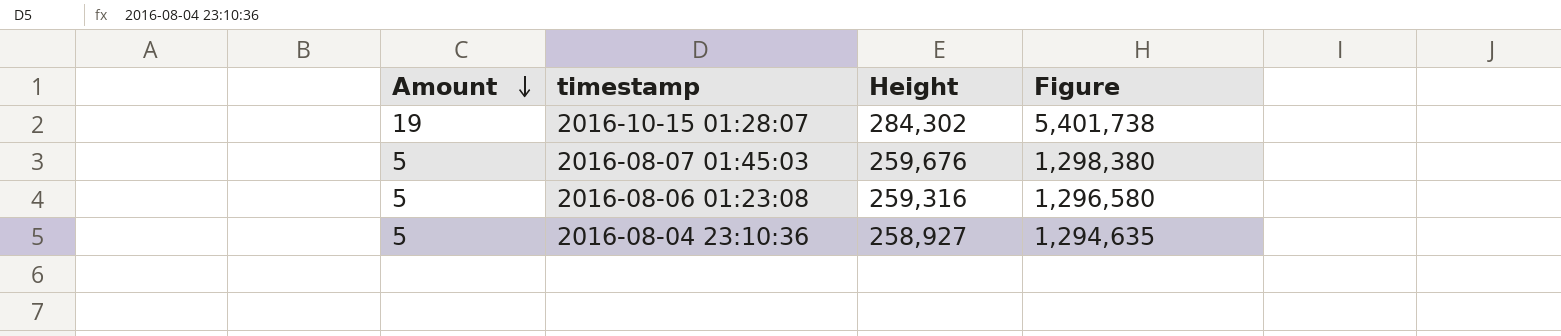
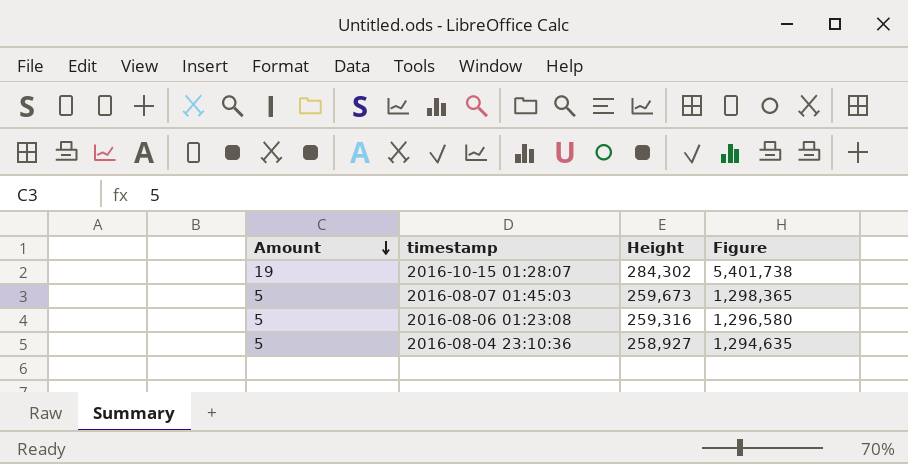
2016-08-07 01:45:03 | Height: 259,676 -> 259,673
2016-08-07 01:45:03 | Figure: 1,298,380 -> 1,298,365

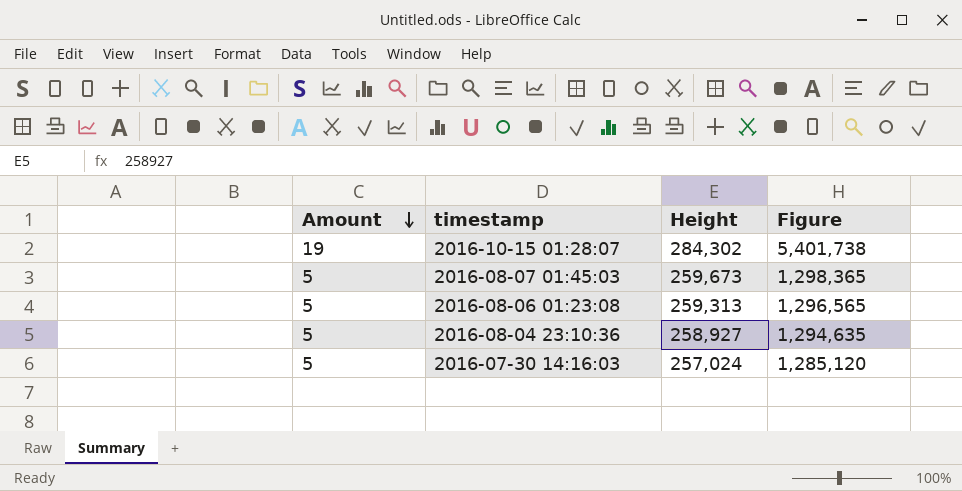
2016-08-06 01:23:08 | Height: 259,316 -> 259,313
2016-08-06 01:23:08 | Figure: 1,296,580 -> 1,296,565
row 2016-07-30 14:16:03: none -> 5 | 257,024 | 1,285,120

